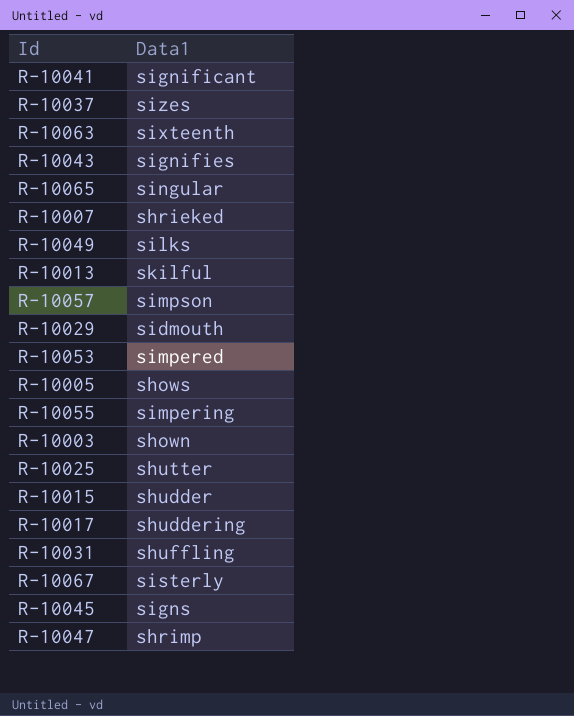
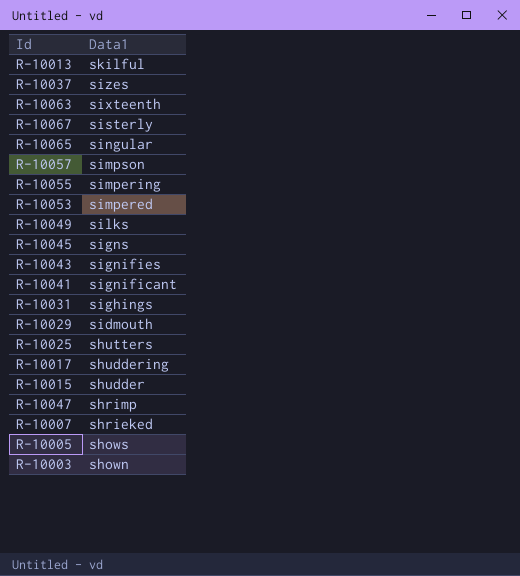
row order: none -> Data1 descending
R-10031 | Data1: shuffling -> sighings
R-10025 | Data1: shutter -> shutters

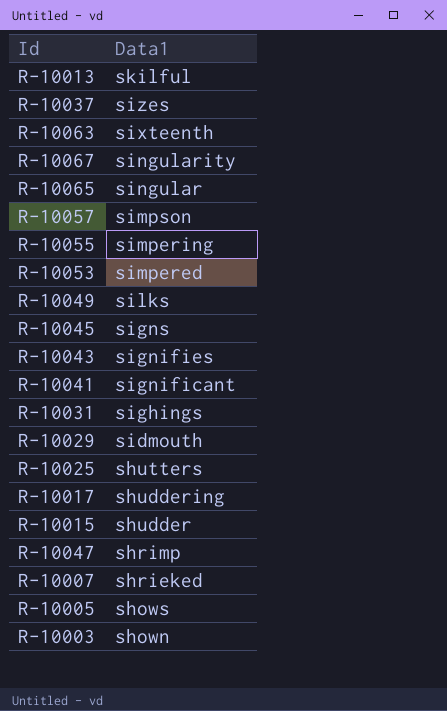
R-10067 | Data1: sisterly -> singularity

